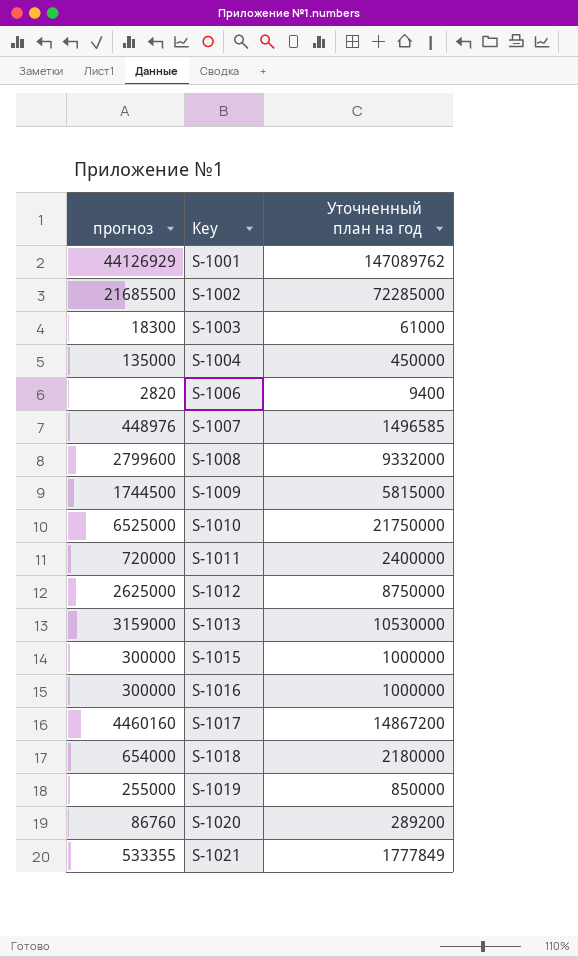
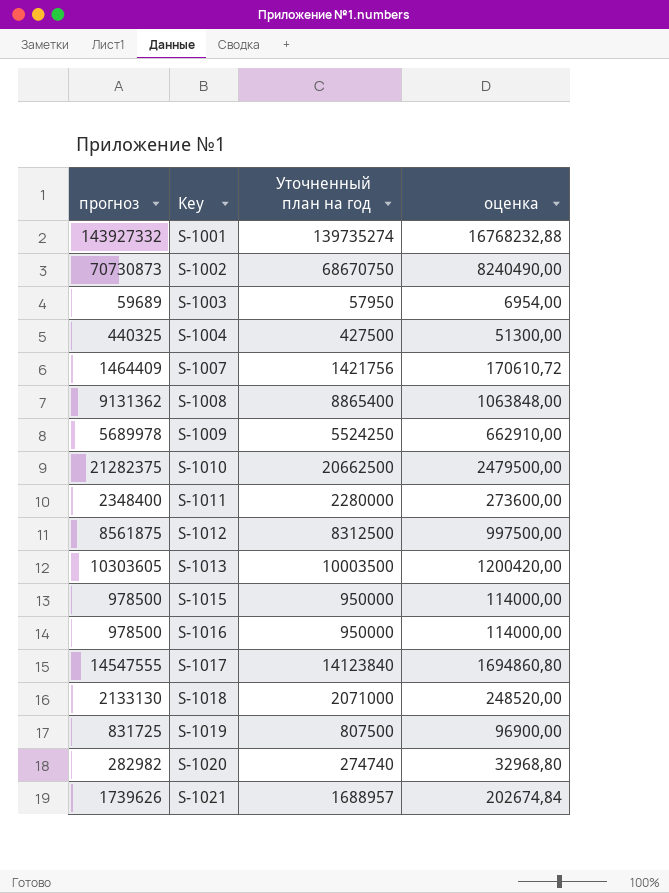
column прогноз | formula: [Уточненный план на год] * 0,3 -> [Уточненный план на год] * 1,03
column оценка | formula: none -> [Уточненный план на год] * 0,12
row S-1006: 2820 | 9400 -> none
S-1001 | Уточненный план на год: 147089762 -> 139735274
S-1002 | Уточненный план на год: 72285000 -> 68670750
S-1003 | Уточненный план на год: 61000 -> 57950
S-1004 | Уточненный план на год: 450000 -> 427500
S-1007 | Уточненный план на год: 1496585 -> 1421756
S-1008 | Уточненный план на год: 9332000 -> 8865400
S-1009 | Уточненный план на год: 5815000 -> 5524250
S-1010 | Уточненный план на год: 21750000 -> 20662500
S-1011 | Уточненный план на год: 2400000 -> 2280000
S-1012 | Уточненный план на год: 8750000 -> 8312500
S-1013 | Уточненный план на год: 10530000 -> 10003500
S-1015 | Уточненный план на год: 1000000 -> 950000
S-1016 | Уточненный план на год: 1000000 -> 950000
S-1017 | Уточненный план на год: 14867200 -> 14123840
S-1018 | Уточненный план на год: 2180000 -> 2071000
S-1019 | Уточненный план на год: 850000 -> 807500
S-1020 | Уточненный план на год: 289200 -> 274740
S-1021 | Уточненный план на год: 1777849 -> 1688957

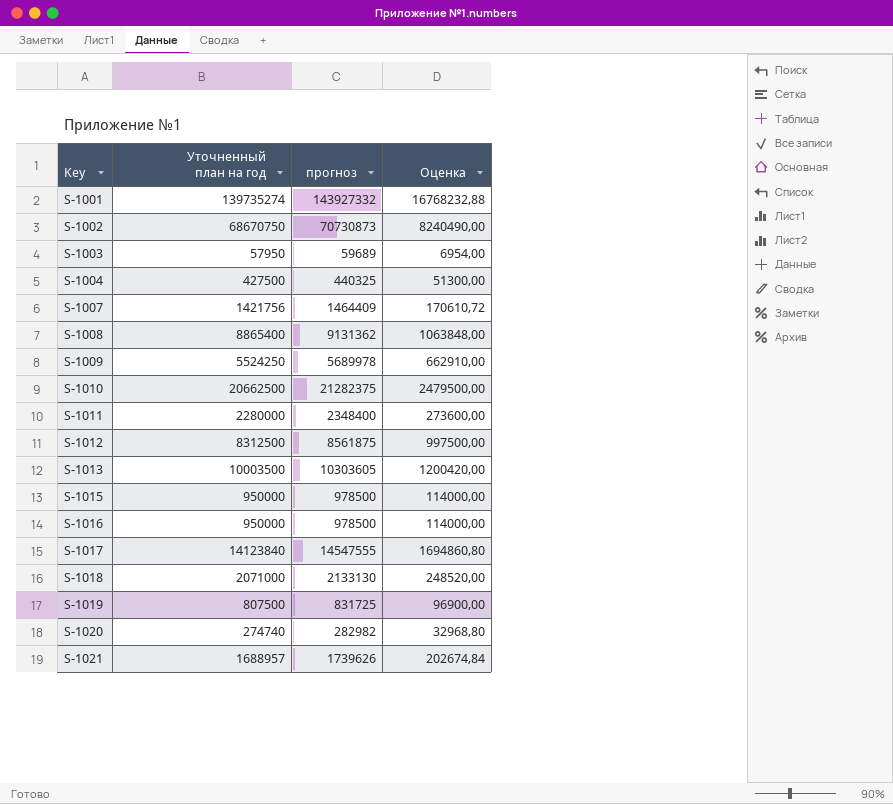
column прогноз | position: 1 -> 3
column name: оценка -> Оценка

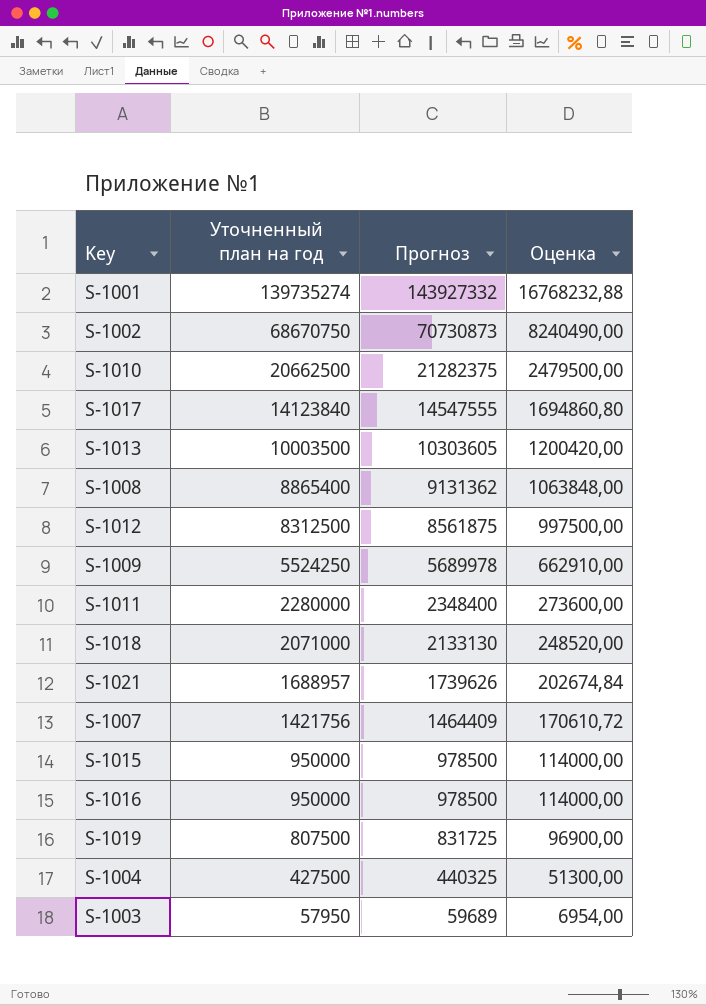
row order: Key ascending -> Уточненный план на год descending
column name: прогноз -> Прогноз
row S-1020: 274740 | 282982 | 32968,80 -> none

